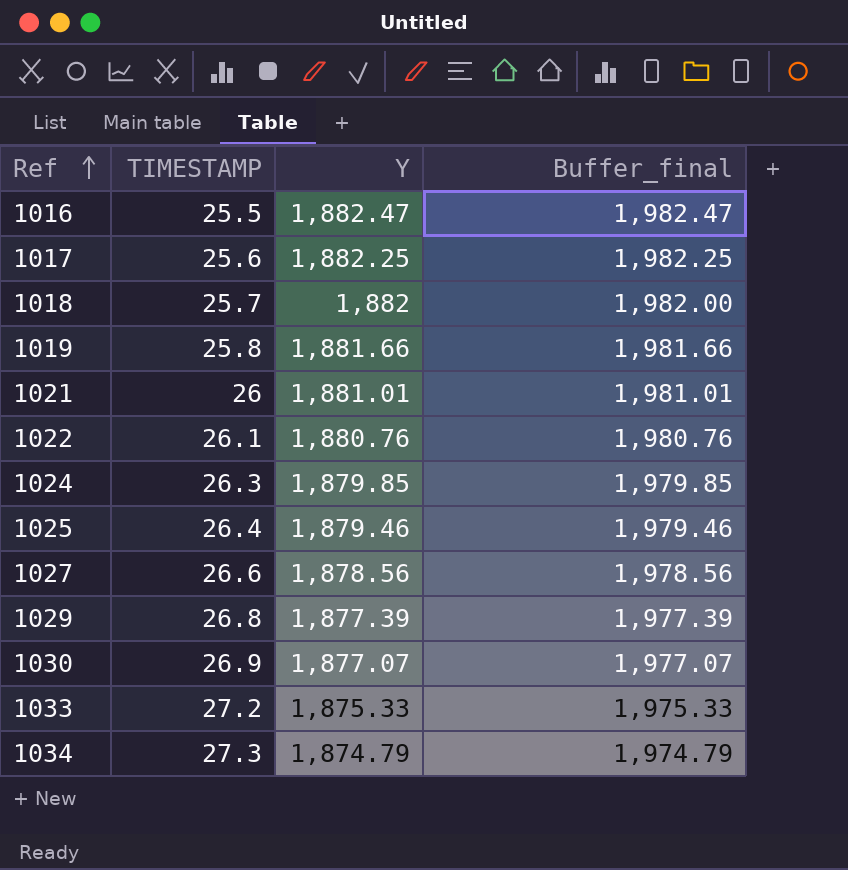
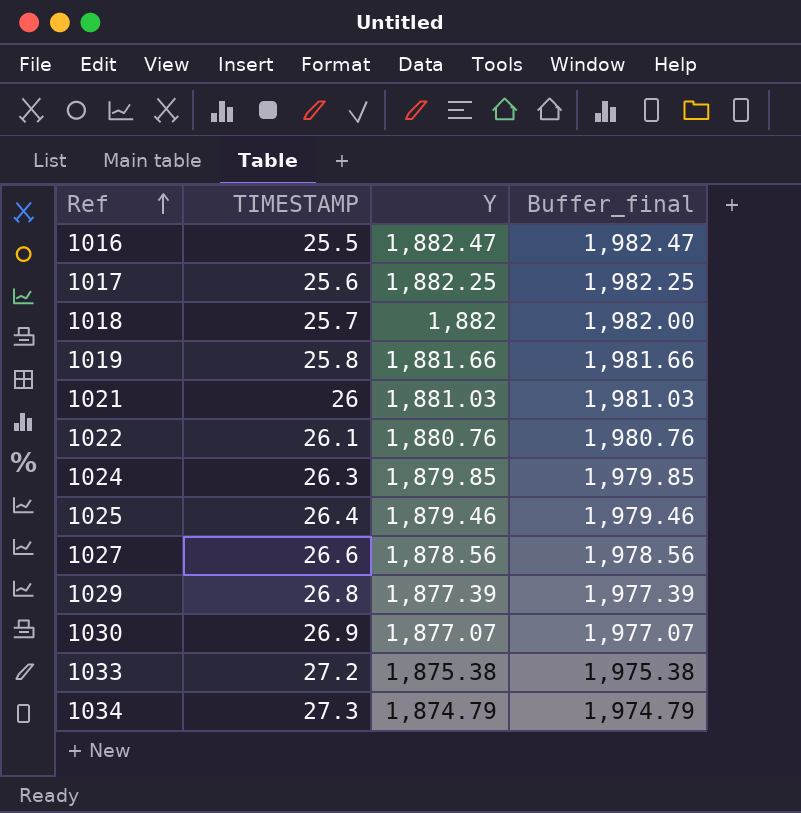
1021 | Y: 1,881.01 -> 1,881.03
1021 | Buffer_final: 1,981.01 -> 1,981.03
1033 | Y: 1,875.33 -> 1,875.38
1033 | Buffer_final: 1,975.33 -> 1,975.38

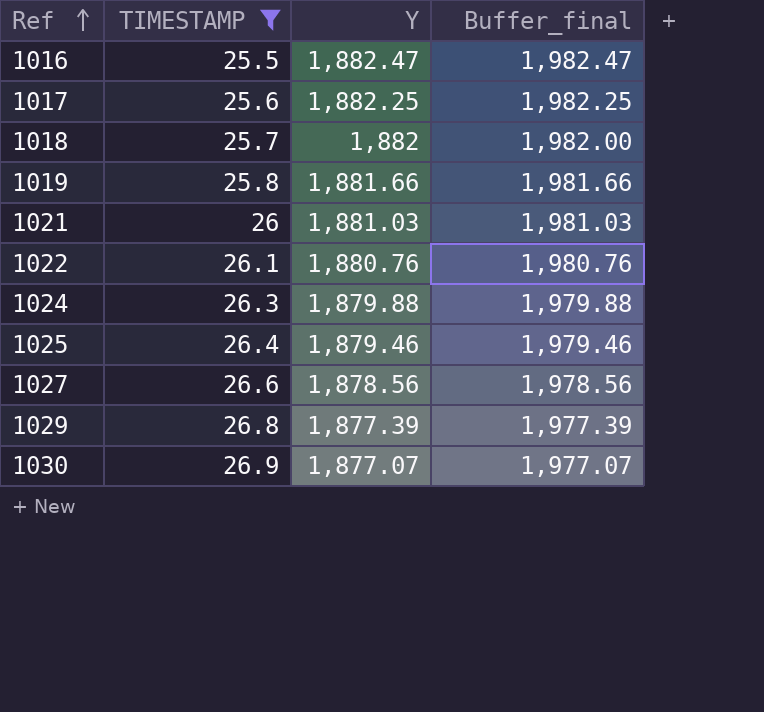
filter: none -> TIMESTAMP <= 26.9
1024 | Y: 1,879.85 -> 1,879.88
1024 | Buffer_final: 1,979.85 -> 1,979.88

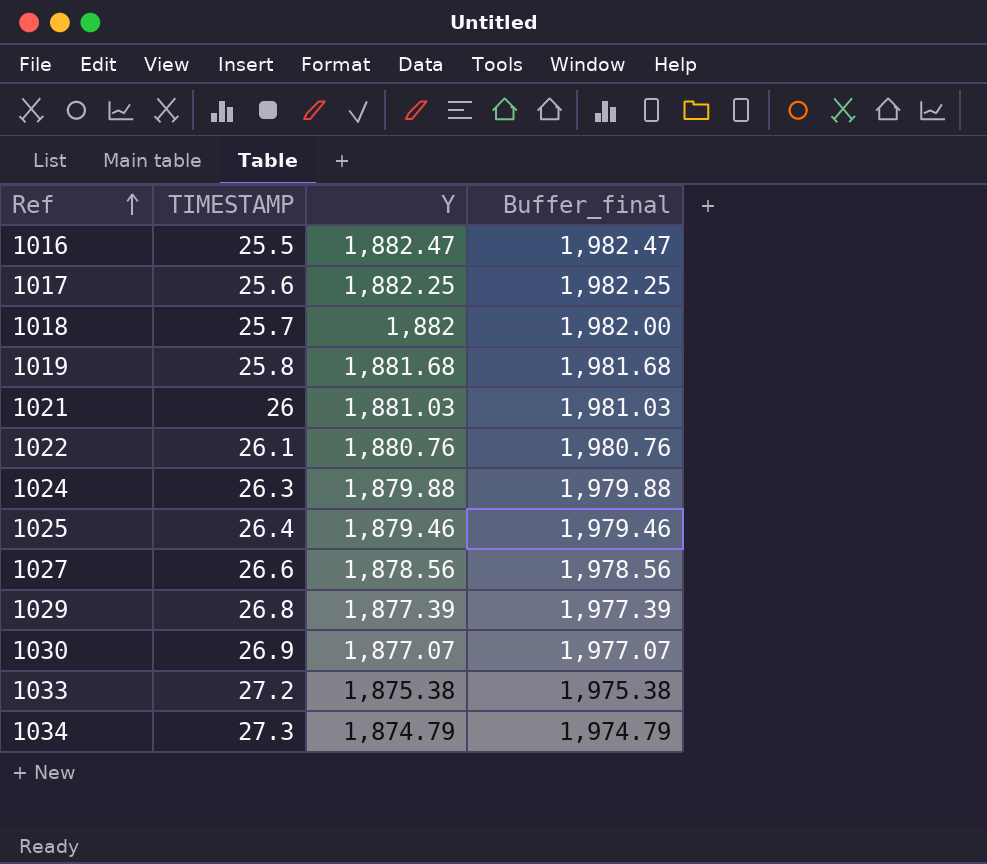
filter: TIMESTAMP <= 26.9 -> none
1019 | Y: 1,881.66 -> 1,881.68
1019 | Buffer_final: 1,981.66 -> 1,981.68

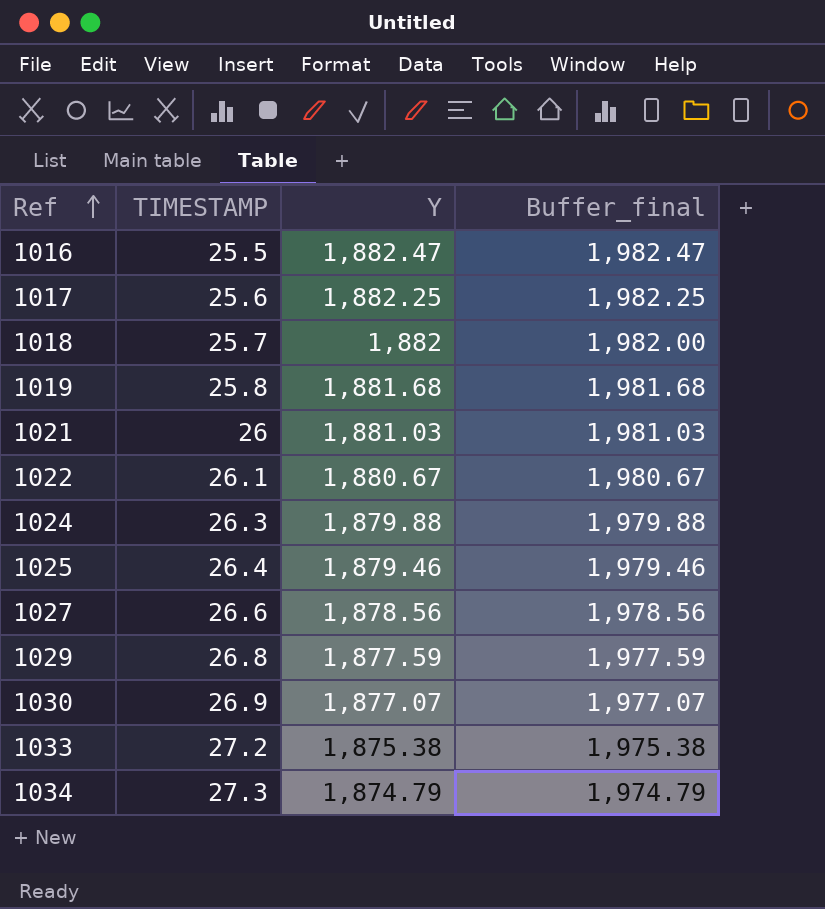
1022 | Y: 1,880.76 -> 1,880.67
1022 | Buffer_final: 1,980.76 -> 1,980.67
1029 | Y: 1,877.39 -> 1,877.59
1029 | Buffer_final: 1,977.39 -> 1,977.59

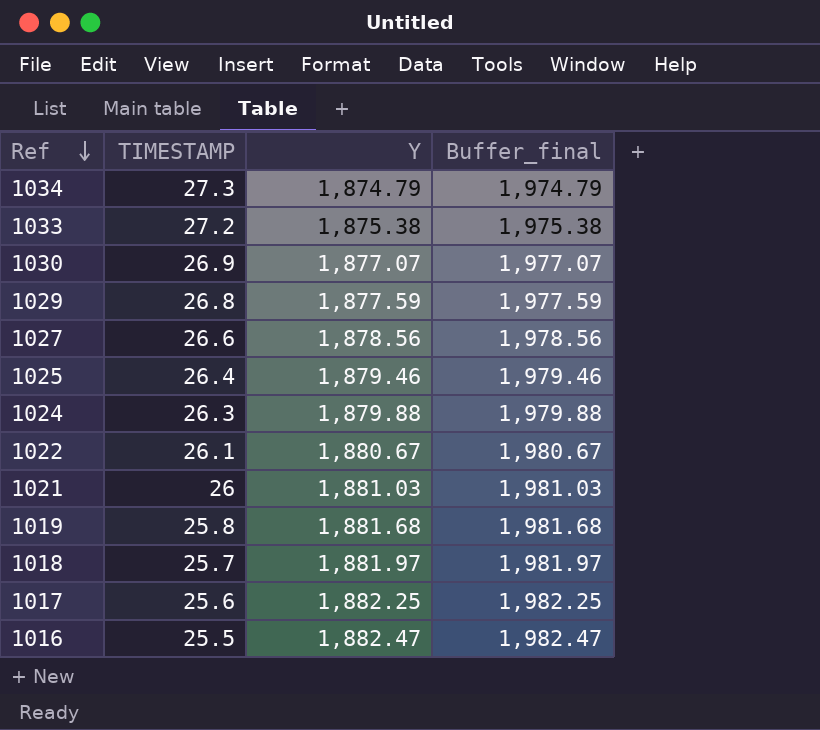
row order: Ref ascending -> Ref descending
1018 | Y: 1,882 -> 1,881.97
1018 | Buffer_final: 1,982.00 -> 1,981.97

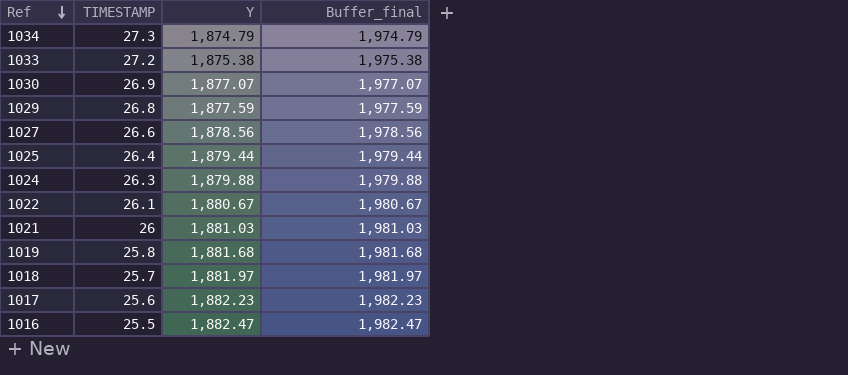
1025 | Y: 1,879.46 -> 1,879.44
1025 | Buffer_final: 1,979.46 -> 1,979.44
1017 | Y: 1,882.25 -> 1,882.23
1017 | Buffer_final: 1,982.25 -> 1,982.23

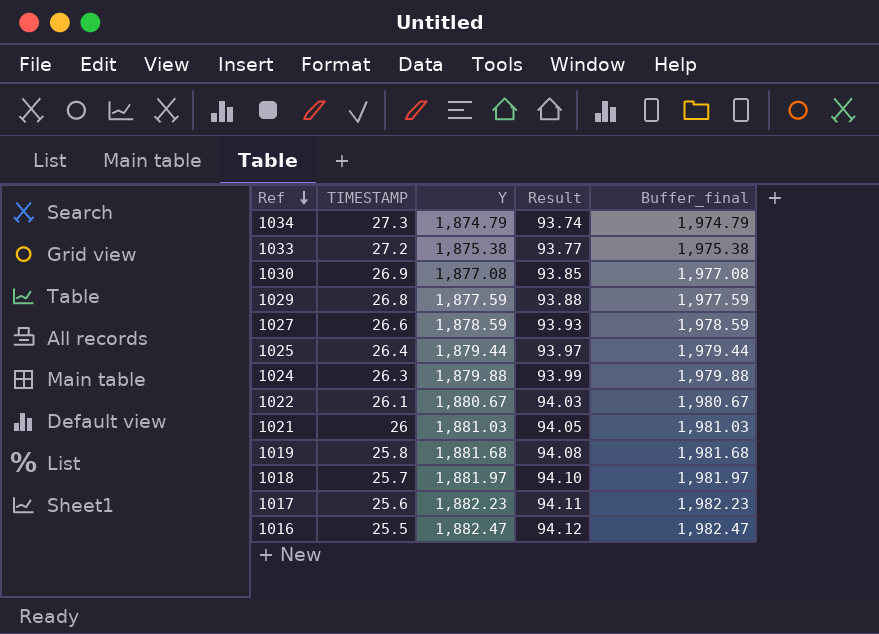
column Result | formula: none -> [Y] * 0.05
1030 | Y: 1,877.07 -> 1,877.08
1030 | Buffer_final: 1,977.07 -> 1,977.08
1027 | Y: 1,878.56 -> 1,878.59
1027 | Buffer_final: 1,978.56 -> 1,978.59

